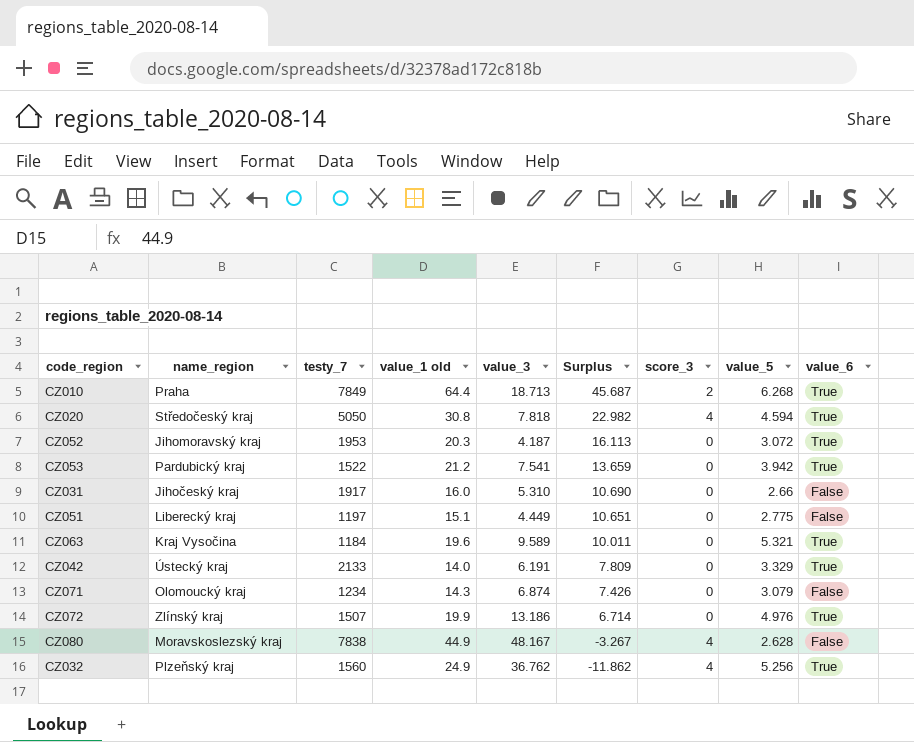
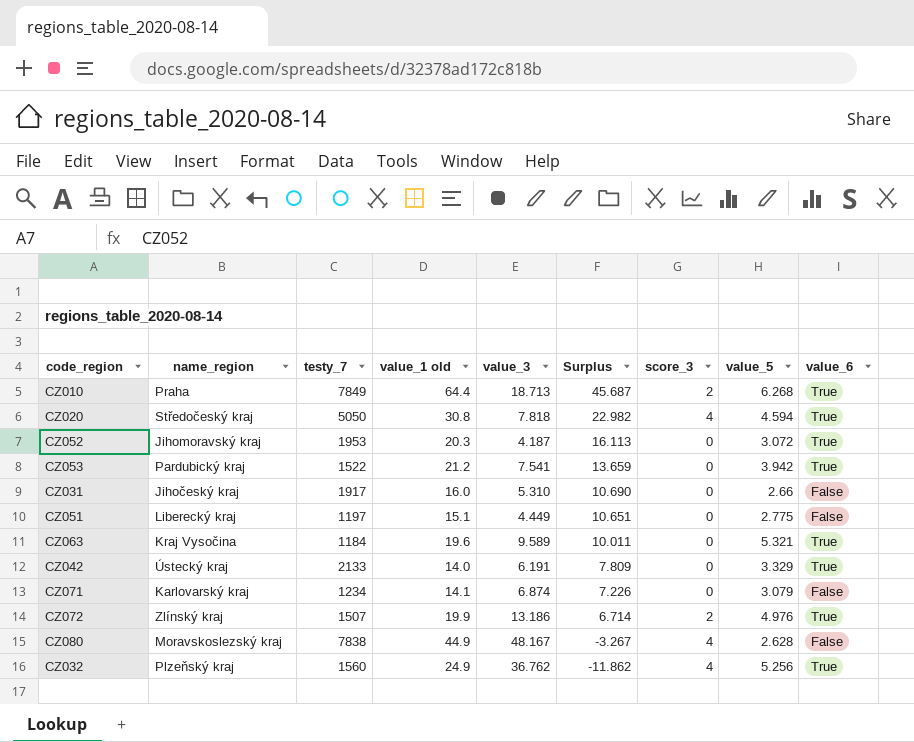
CZ071 | name_region: Olomoucký kraj -> Karlovarský kraj
CZ071 | value_1 old: 14.3 -> 14.1
CZ071 | Surplus: 7.426 -> 7.226
CZ072 | score_3: 0 -> 2

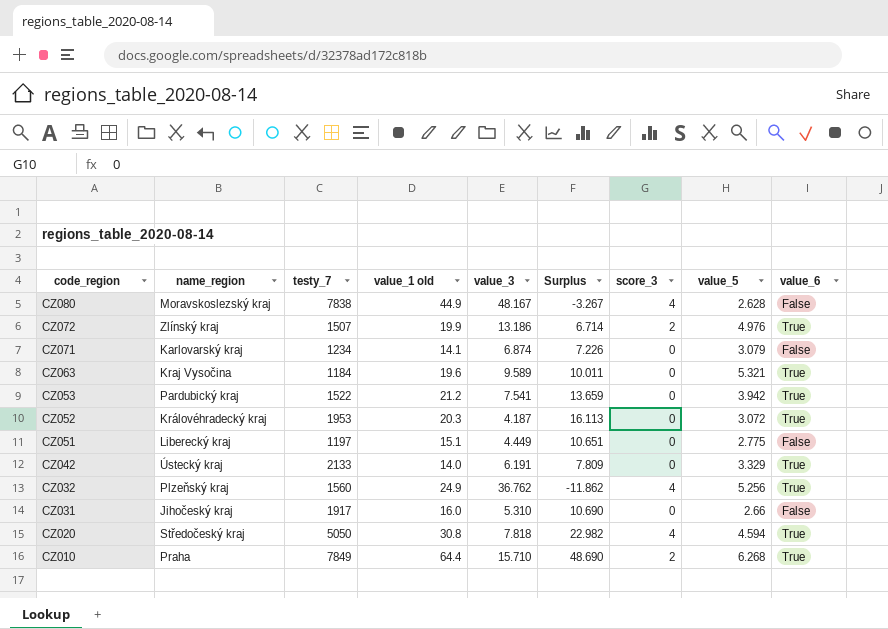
row order: Surplus descending -> code_region descending
CZ052 | name_region: Jihomoravský kraj -> Královéhradecký kraj
CZ010 | value_3: 18.713 -> 15.710
CZ010 | Surplus: 45.687 -> 48.690

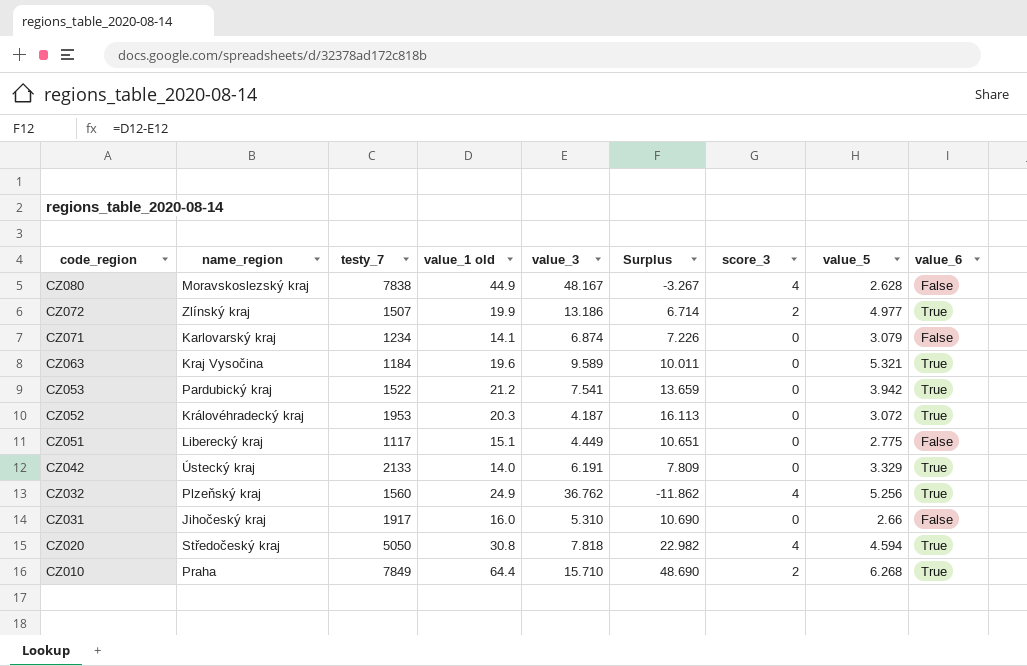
CZ072 | value_5: 4.976 -> 4.977
CZ051 | testy_7: 1197 -> 1117

